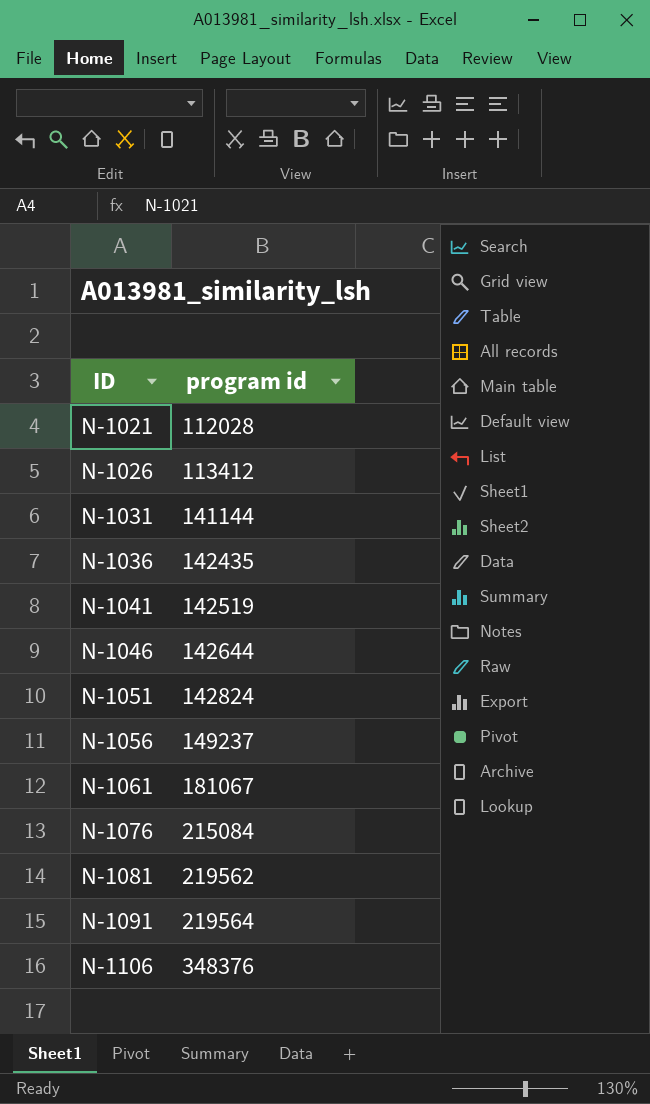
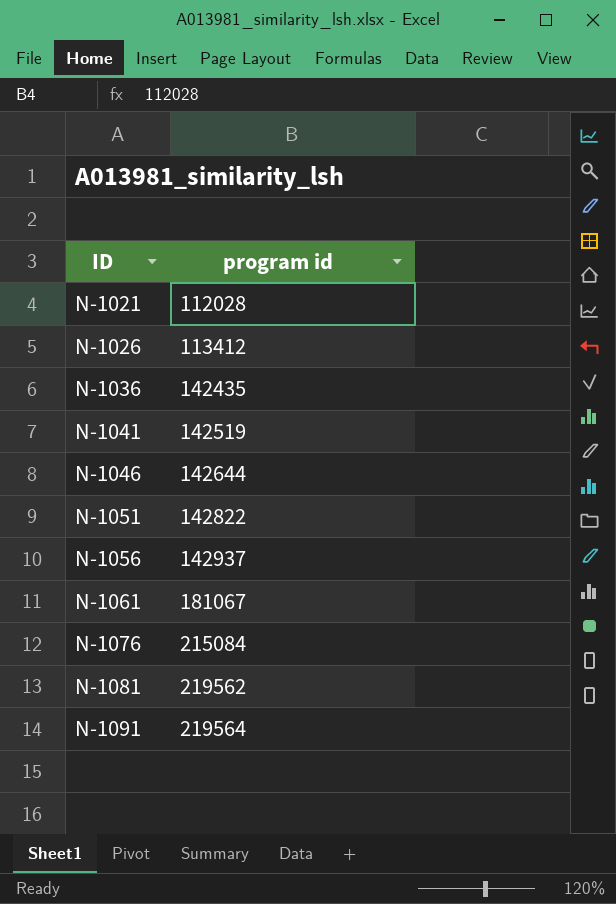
row N-1031: 141144 -> none
row N-1106: 348376 -> none
N-1051 | program id: 142824 -> 142822
N-1056 | program id: 149237 -> 142937

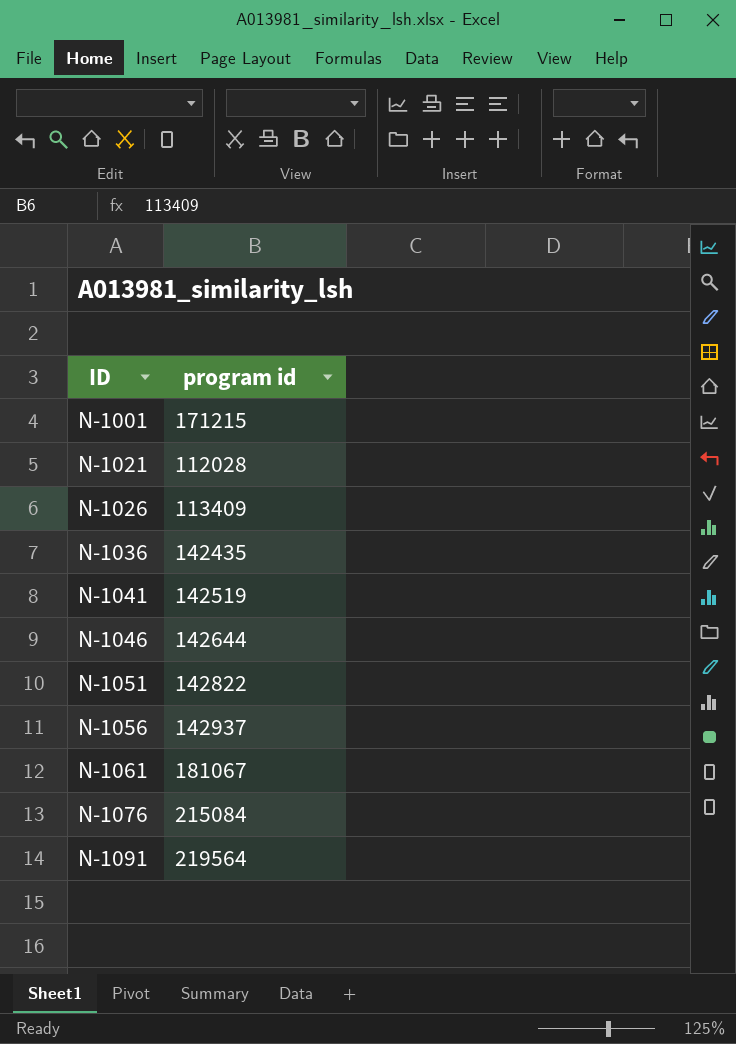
row N-1081: 219562 -> none
row N-1001: none -> 171215
N-1026 | program id: 113412 -> 113409

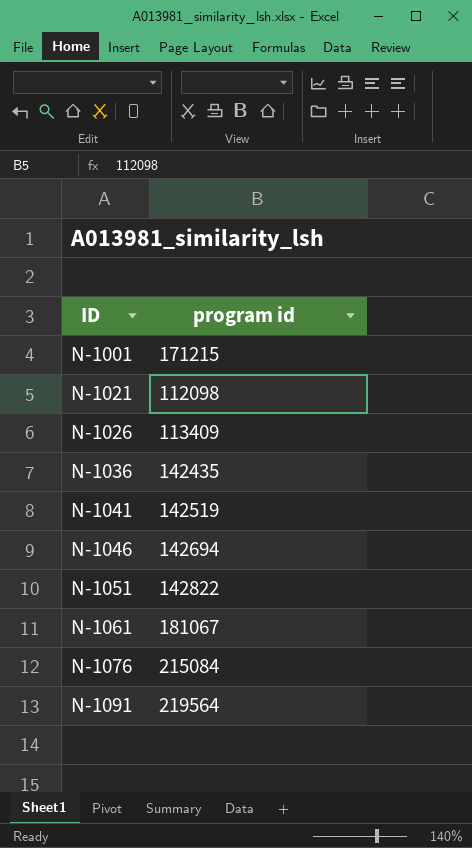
row N-1056: 142937 -> none
N-1021 | program id: 112028 -> 112098
N-1046 | program id: 142644 -> 142694

